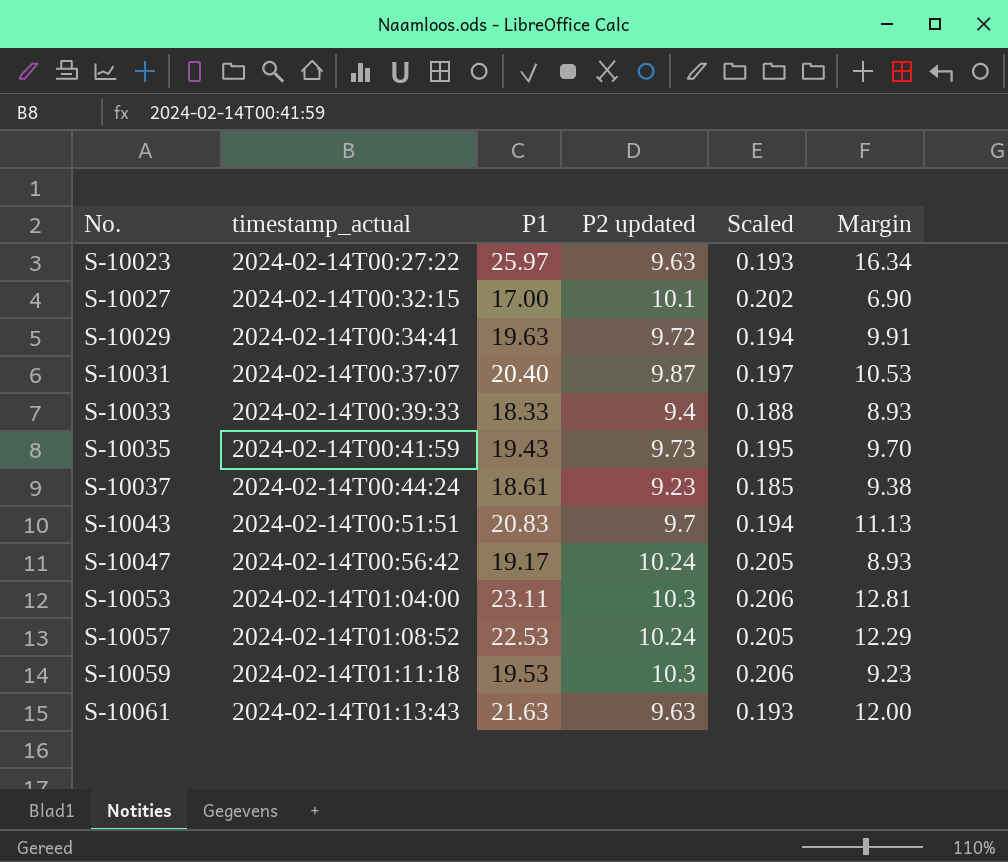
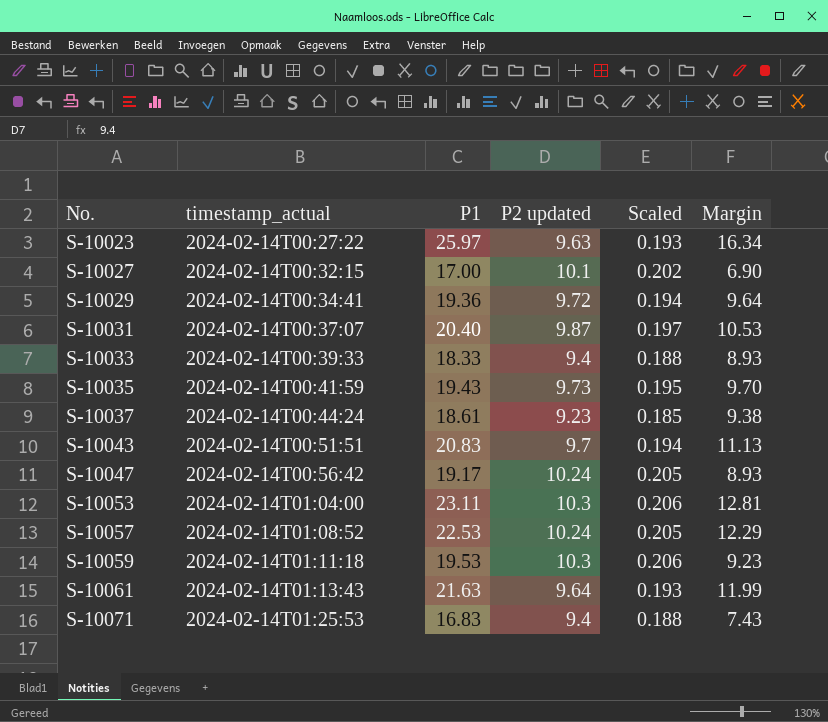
S-10029 | P1: 19.63 -> 19.36
S-10029 | Margin: 9.91 -> 9.64
S-10061 | P2 updated: 9.63 -> 9.64
S-10061 | Margin: 12.00 -> 11.99
row S-10071: none -> 2024-02-14T01:25:53 | 16.83 | 9.4 | 0.188 | 7.43

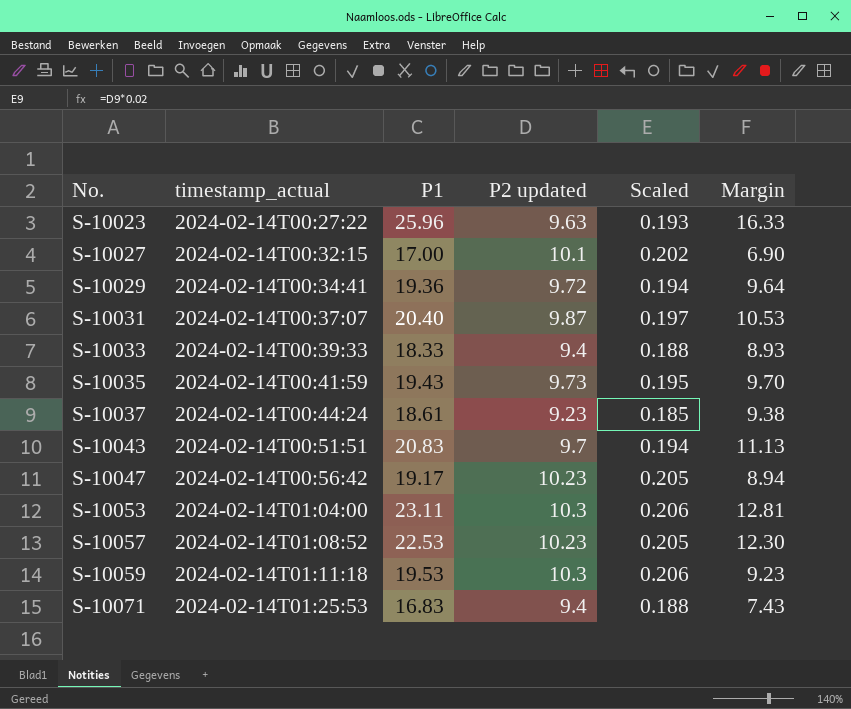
row S-10061: 2024-02-14T01:13:43 | 21.63 | 9.64 | 0.193 | 11.99 -> none
S-10023 | P1: 25.97 -> 25.96
S-10023 | Margin: 16.34 -> 16.33
S-10047 | P2 updated: 10.24 -> 10.23
S-10047 | Margin: 8.93 -> 8.94
S-10057 | P2 updated: 10.24 -> 10.23
S-10057 | Margin: 12.29 -> 12.30

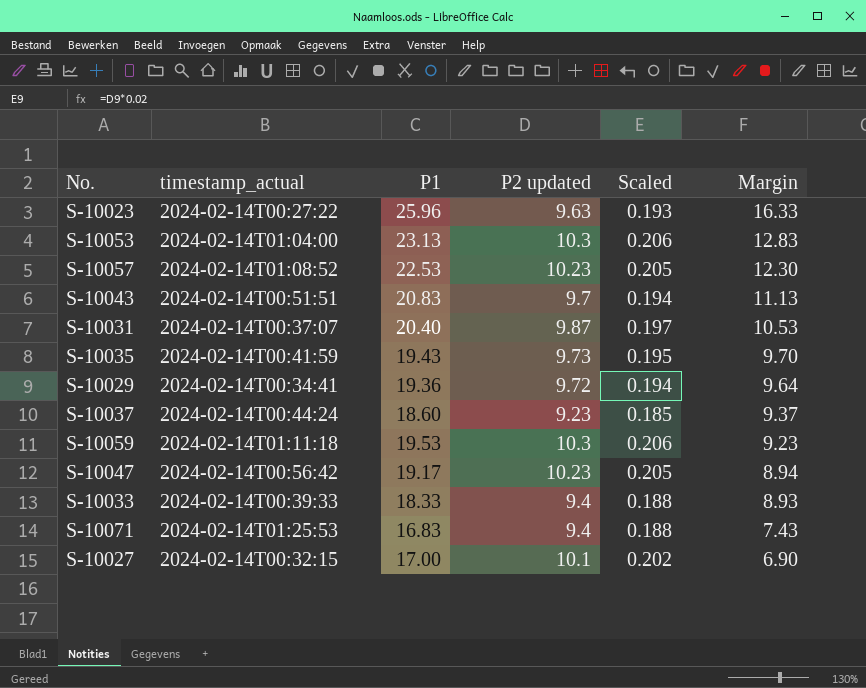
row order: No. ascending -> Margin descending
S-10053 | P1: 23.11 -> 23.13
S-10053 | Margin: 12.81 -> 12.83
S-10037 | P1: 18.61 -> 18.60
S-10037 | Margin: 9.38 -> 9.37

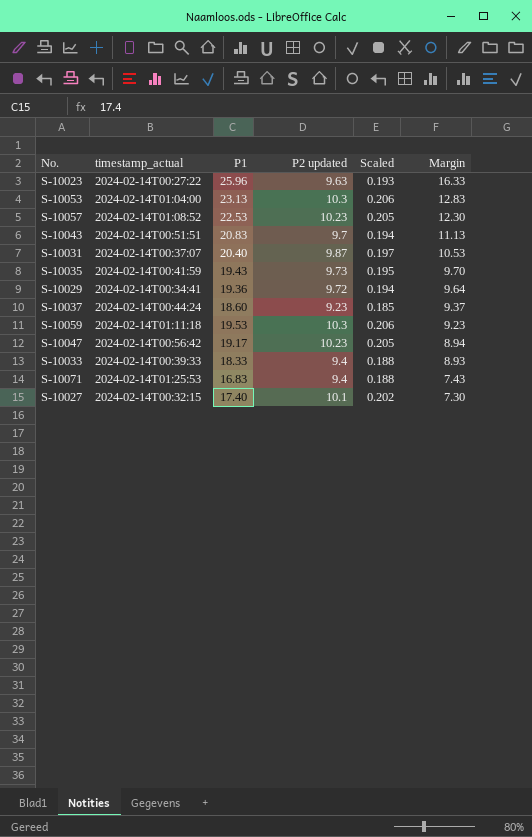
S-10027 | P1: 17.00 -> 17.40
S-10027 | Margin: 6.90 -> 7.30

